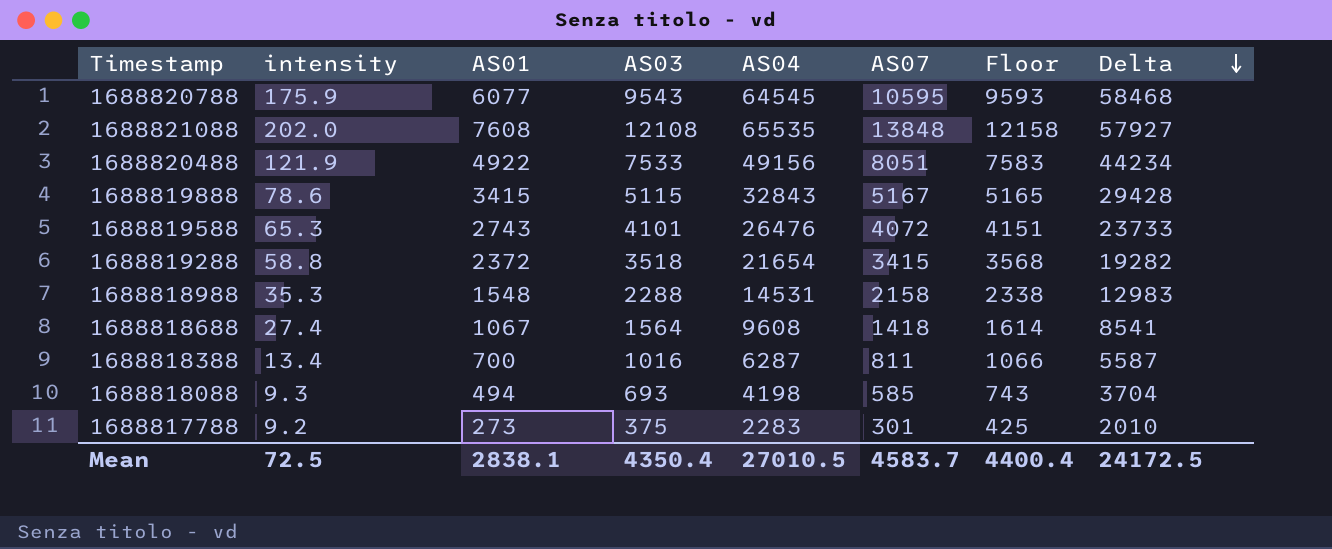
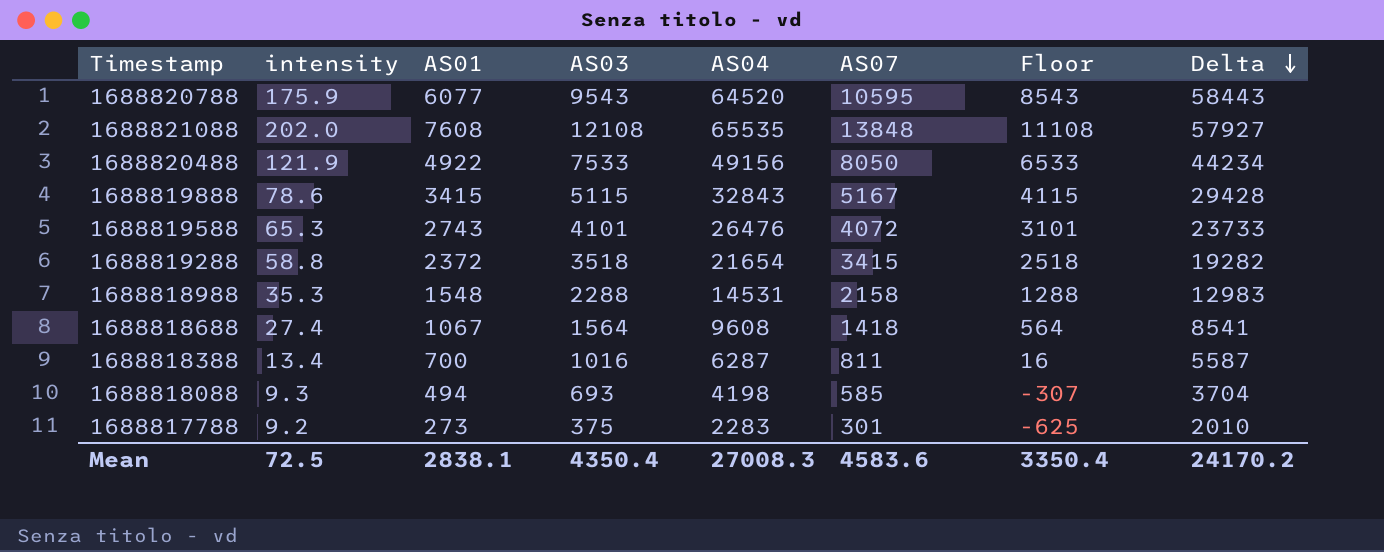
column Floor | formula: [AS03] + 50 -> [AS03] - 1000
1688820788 | AS04: 64545 -> 64520
1688820788 | Delta: 58468 -> 58443
1688820488 | AS07: 8051 -> 8050
Mean | AS04: 27010.5 -> 27008.3
Mean | AS07: 4583.7 -> 4583.6
Mean | Floor: 4400.4 -> 3350.4
Mean | Delta: 24172.5 -> 24170.2

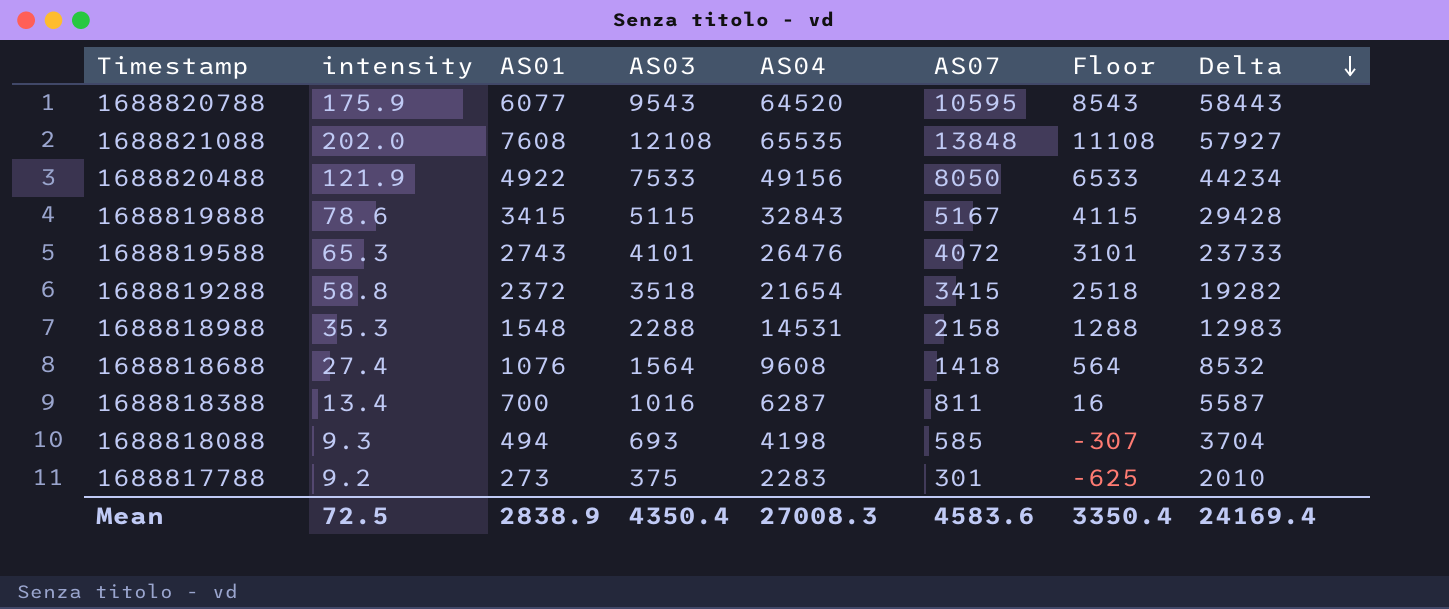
1688818688 | AS01: 1067 -> 1076
1688818688 | Delta: 8541 -> 8532
Mean | AS01: 2838.1 -> 2838.9
Mean | Delta: 24170.2 -> 24169.4

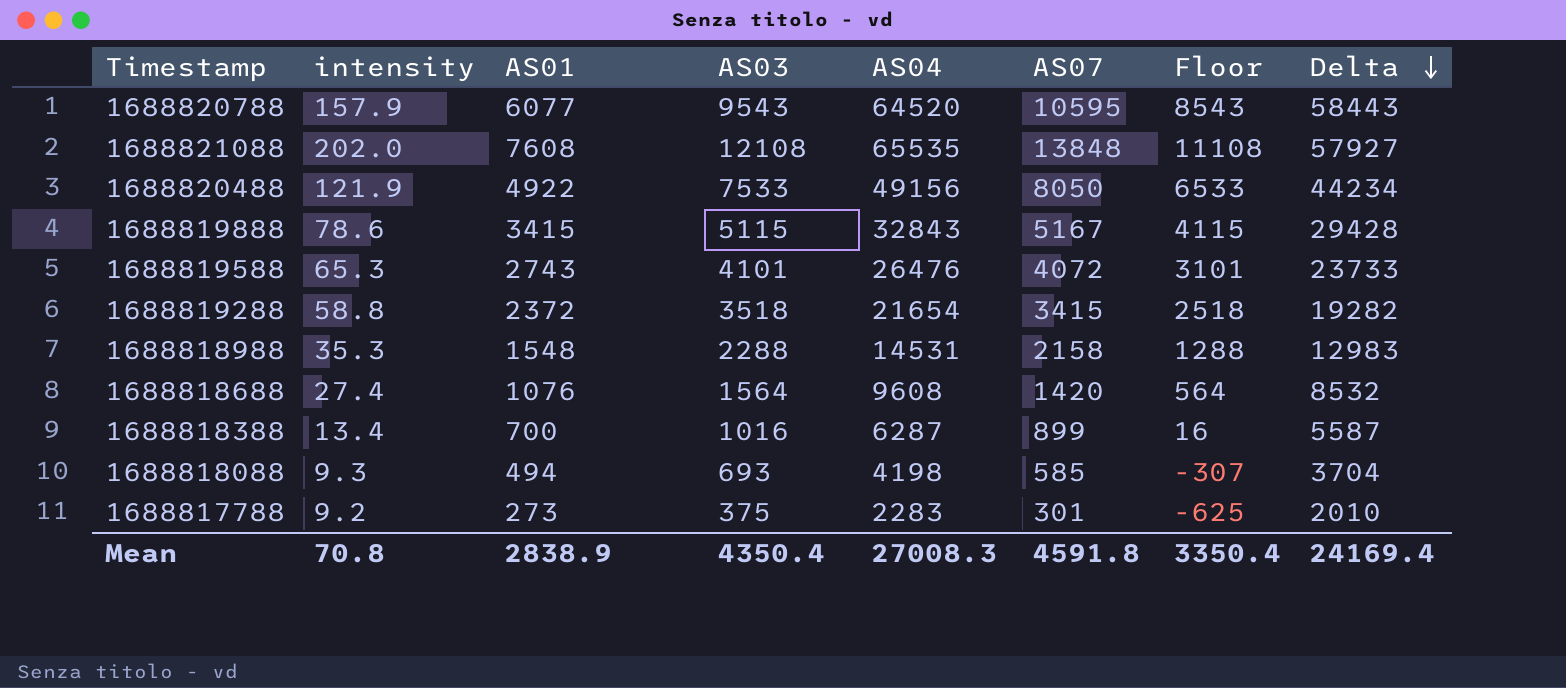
1688820788 | intensity: 175.9 -> 157.9
1688818688 | AS07: 1418 -> 1420
1688818388 | AS07: 811 -> 899
Mean | intensity: 72.5 -> 70.8
Mean | AS07: 4583.6 -> 4591.8

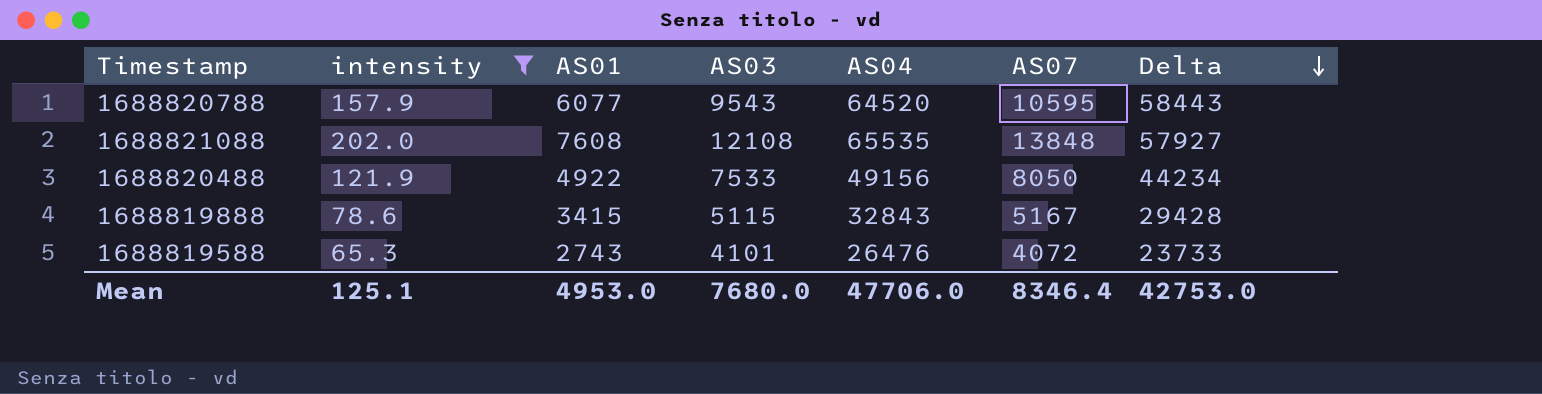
filter: none -> intensity >= 65.3
column Floor | formula: [AS03] - 1000 -> none
Mean | intensity: 70.8 -> 125.1
Mean | AS01: 2838.9 -> 4953.0
Mean | AS03: 4350.4 -> 7680.0
Mean | AS04: 27008.3 -> 47706.0
Mean | AS07: 4591.8 -> 8346.4
Mean | Delta: 24169.4 -> 42753.0

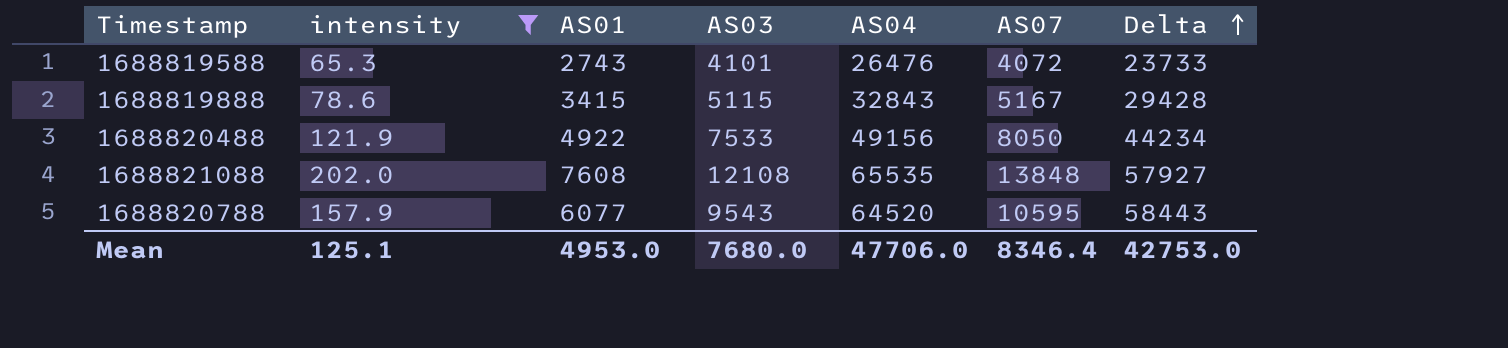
row order: Delta descending -> Delta ascending

